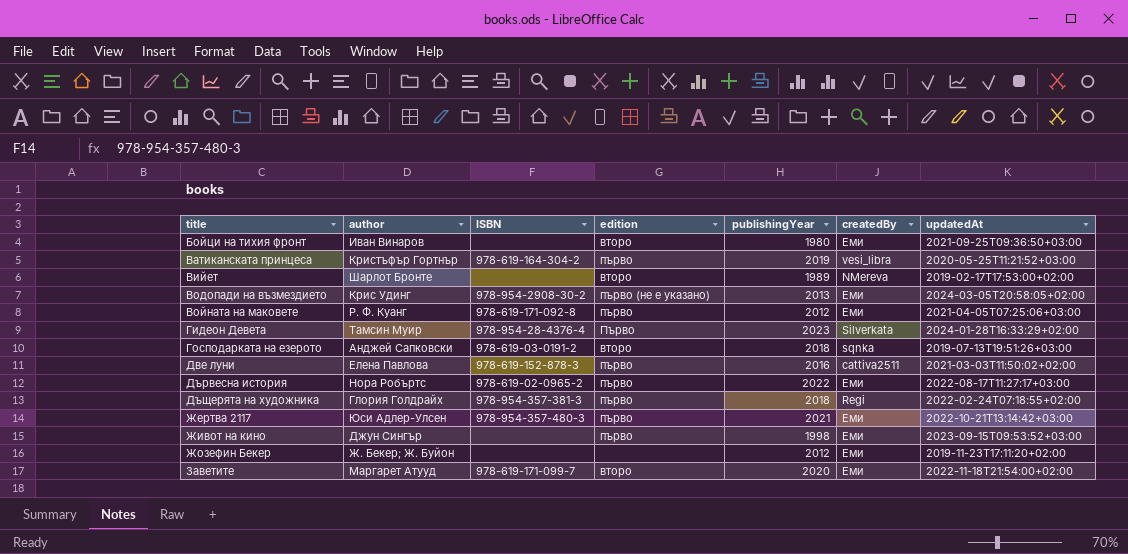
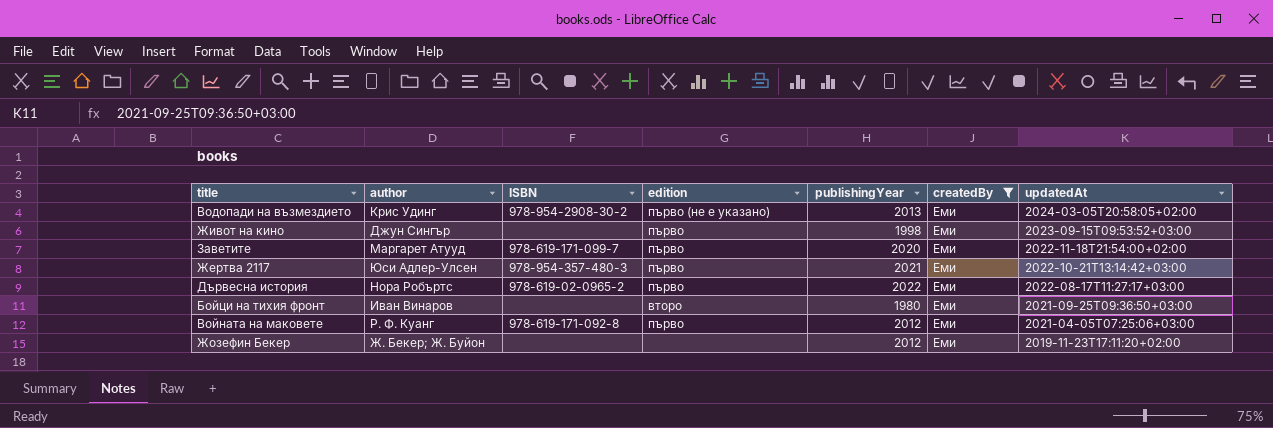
filter: none -> createdBy = Еми
row order: title ascending -> updatedAt descending
Заветите | edition: второ -> първо

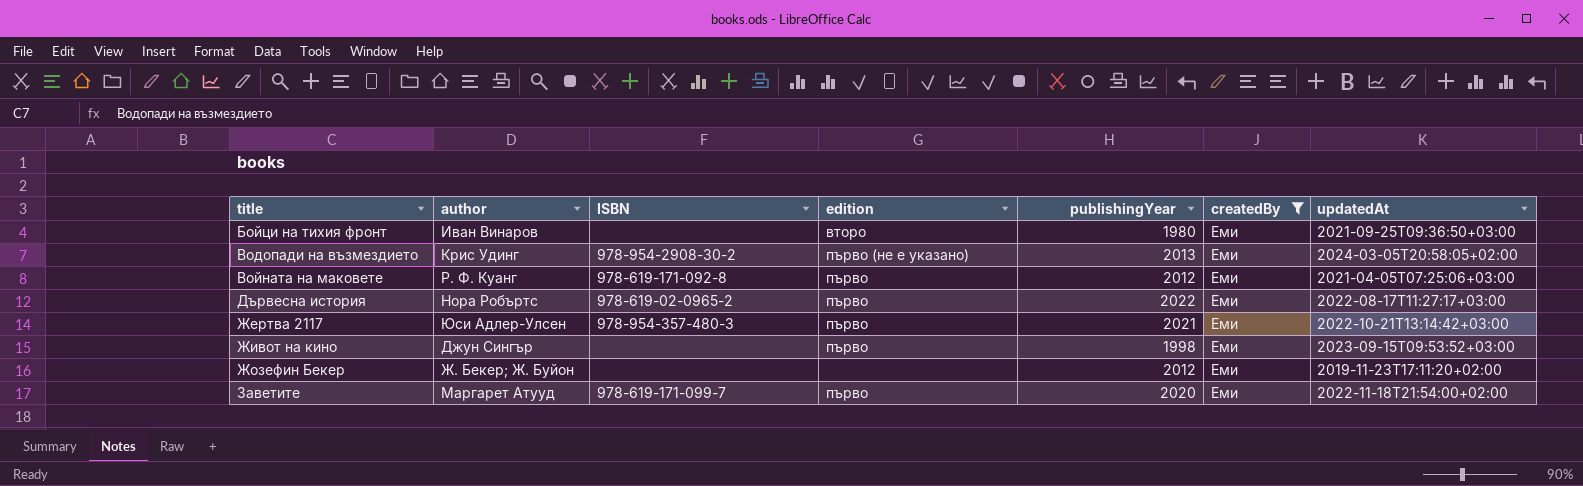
row order: updatedAt descending -> title ascending

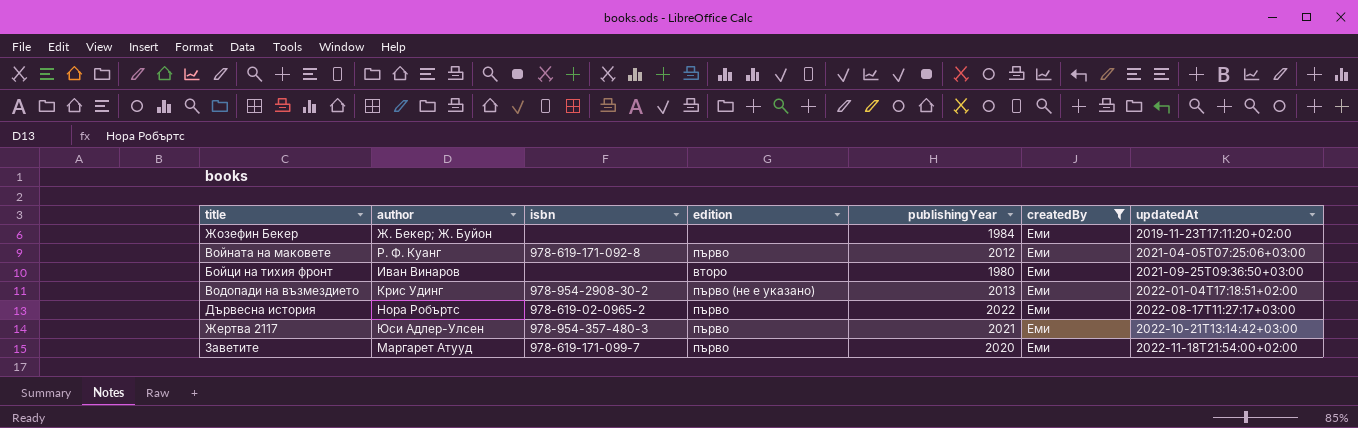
row order: title ascending -> updatedAt ascending
column name: ISBN -> isbn
row Живот на кино: Джун Сингър | none | първо | 1998 | Еми | 2023-09-15T09:53:52+03:00 -> none
Жозефин Бекер | publishingYear: 2012 -> 1984
Водопади на възмездието | updatedAt: 2024-03-05T20:58:05+02:00 -> 2022-01-04T17:18:51+02:00

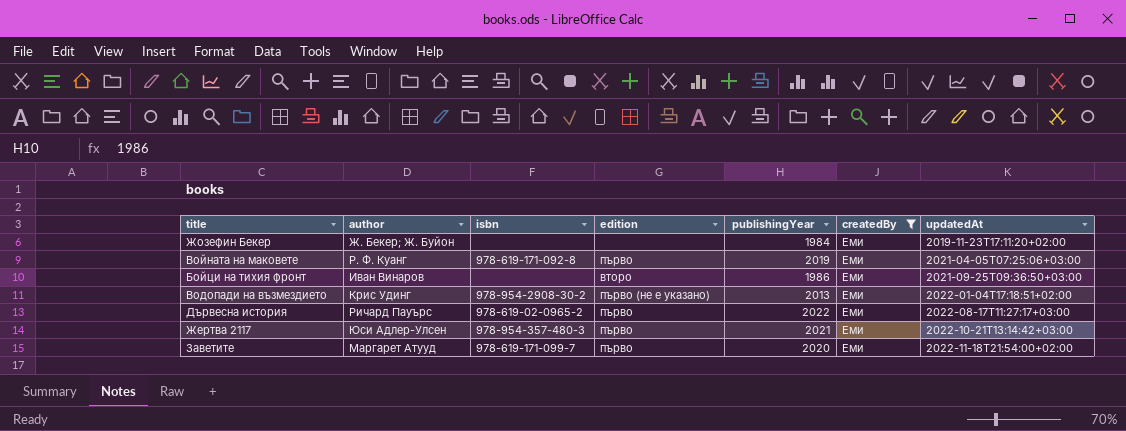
Войната на маковете | publishingYear: 2012 -> 2019
Бойци на тихия фронт | publishingYear: 1980 -> 1986
Дървесна история | author: Нора Робъртс -> Ричард Пауърс

